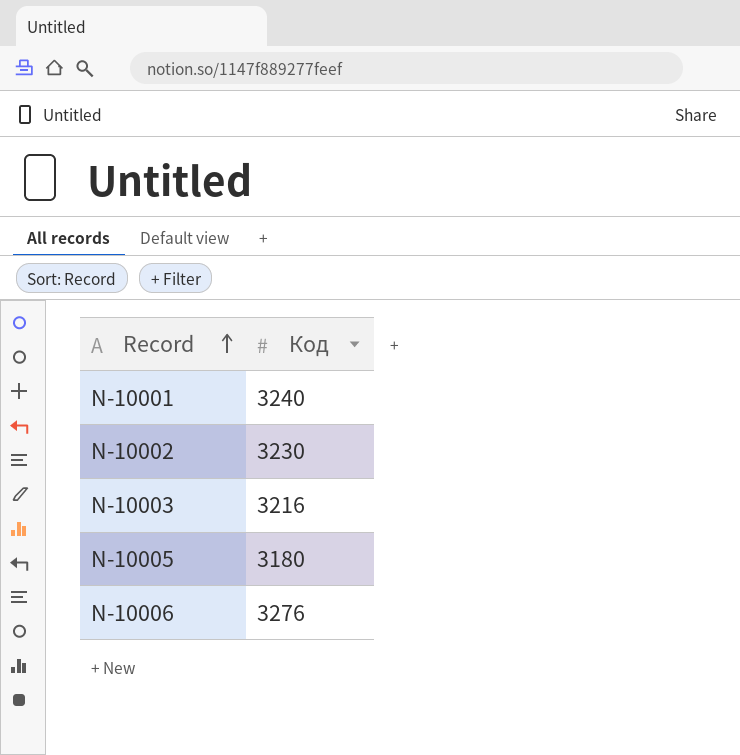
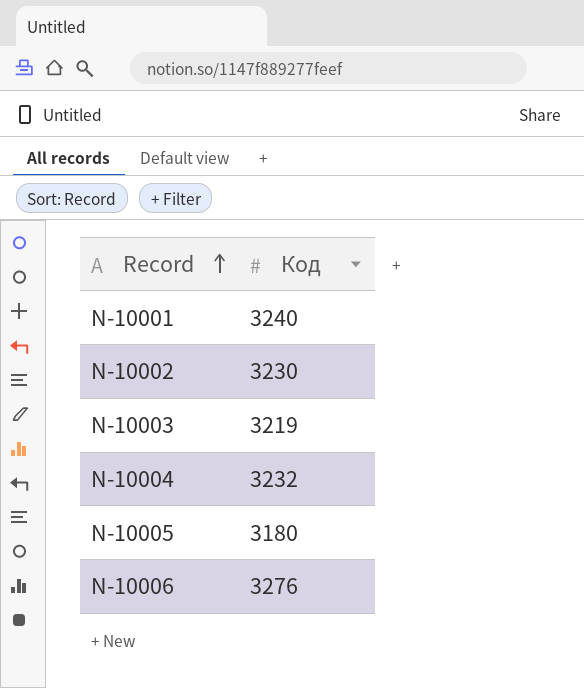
N-10003 | Код: 3216 -> 3219
row N-10004: none -> 3232

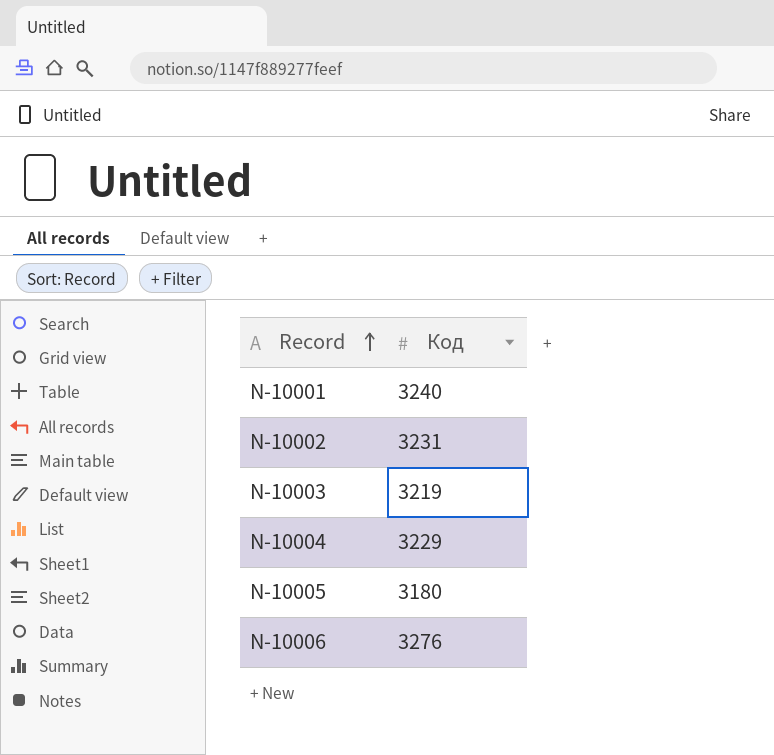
N-10002 | Код: 3230 -> 3231
N-10004 | Код: 3232 -> 3229

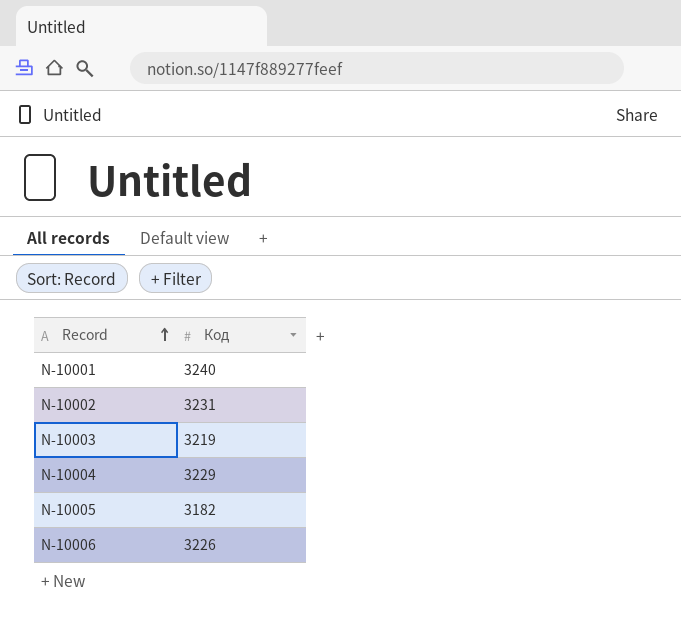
N-10005 | Код: 3180 -> 3182
N-10006 | Код: 3276 -> 3226

